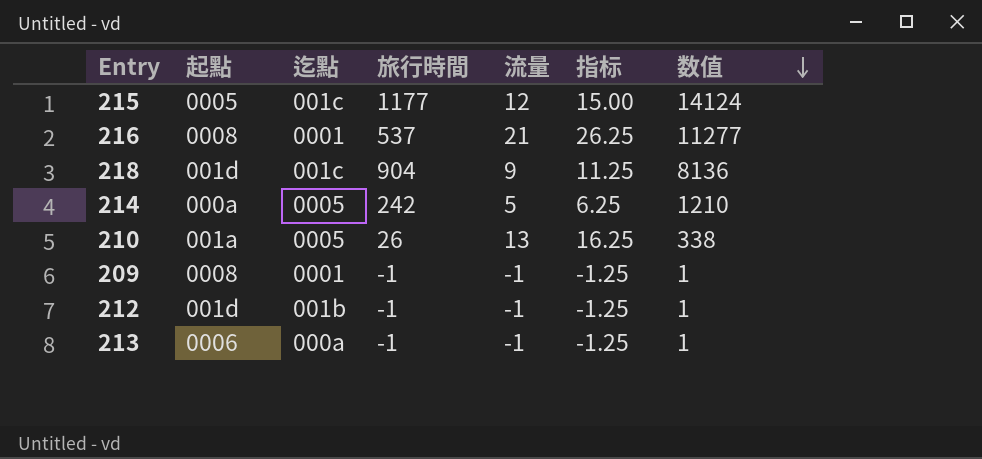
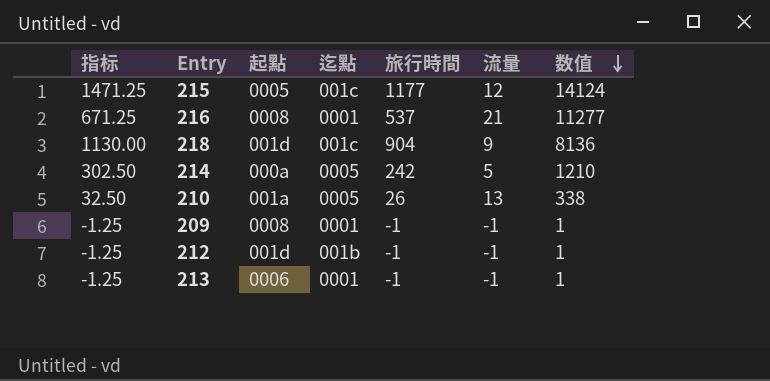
column 指标 | formula: [流量] * 1.25 -> [旅行時間] * 1.25
column 指标 | position: 6 -> 1
213 | 迄點: 000a -> 0001

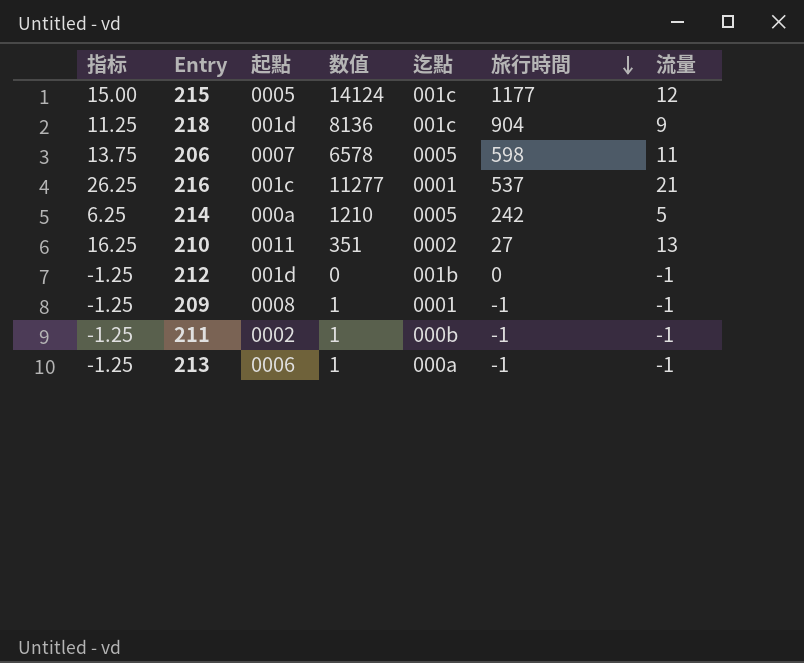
row order: 数值 descending -> 旅行時間 descending
column 指标 | formula: [旅行時間] * 1.25 -> [流量] * 1.25
column 数值 | position: 7 -> 4
row 206: none -> 13.75 | 0007 | 6578 | 0005 | 598 | 11
216 | 起點: 0008 -> 001c
210 | 起點: 001a -> 0011
210 | 数值: 338 -> 351
210 | 迄點: 0005 -> 0002
210 | 旅行時間: 26 -> 27
212 | 数值: 1 -> 0
212 | 旅行時間: -1 -> 0
row 211: none -> -1.25 | 0002 | 1 | 000b | -1 | -1
213 | 迄點: 0001 -> 000a

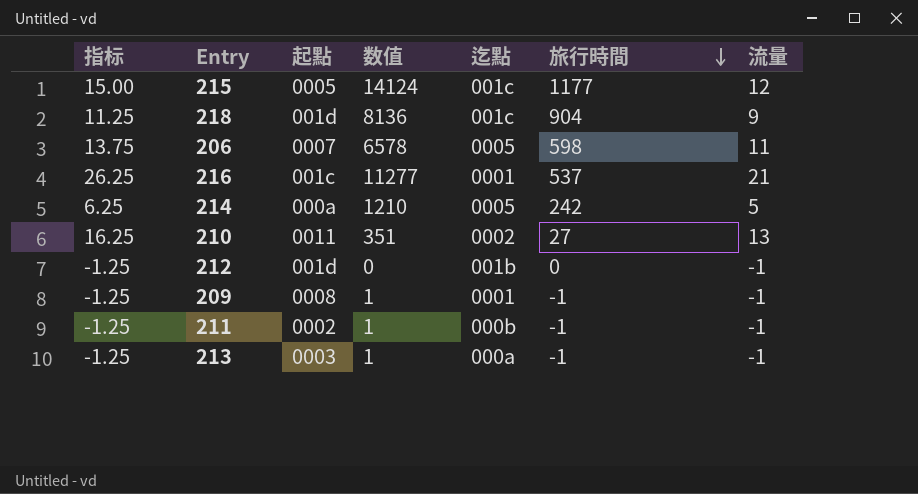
213 | 起點: 0006 -> 0003

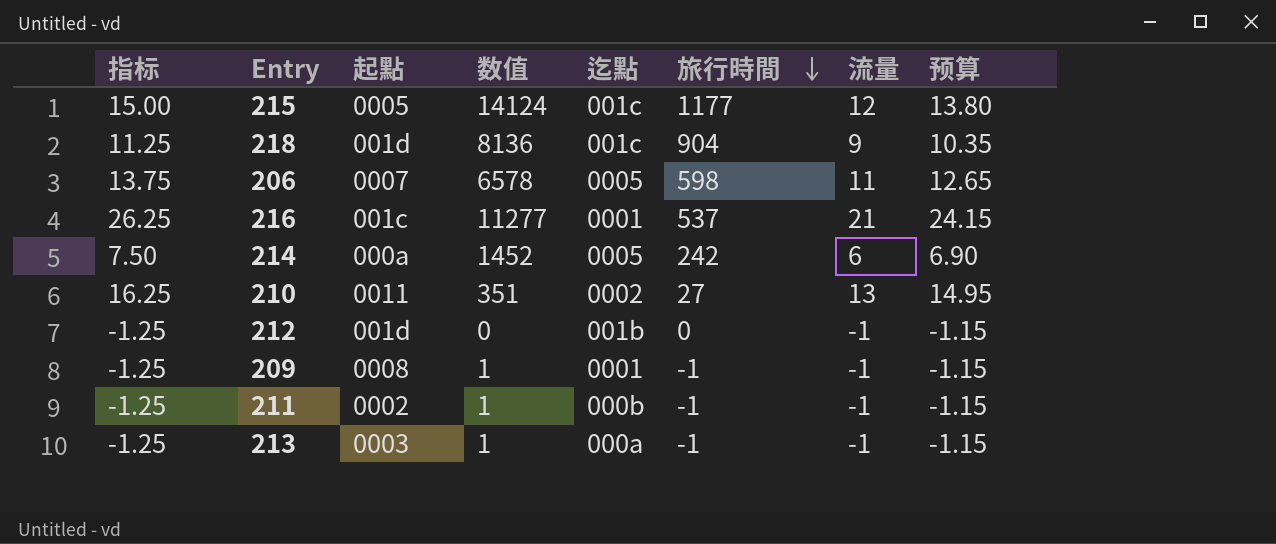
column 预算 | formula: none -> [流量] * 1.15
214 | 指标: 6.25 -> 7.50
214 | 数值: 1210 -> 1452
214 | 流量: 5 -> 6

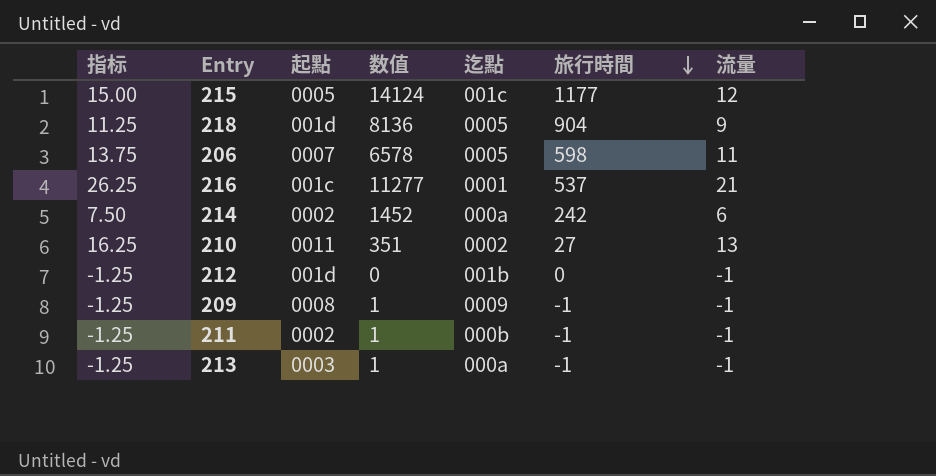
column 预算 | formula: [流量] * 1.15 -> none
218 | 迄點: 001c -> 0005
214 | 起點: 000a -> 0002
214 | 迄點: 0005 -> 000a
209 | 迄點: 0001 -> 0009

